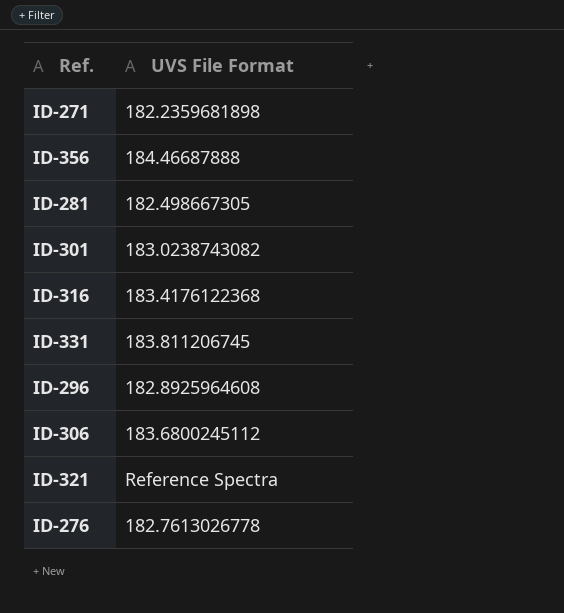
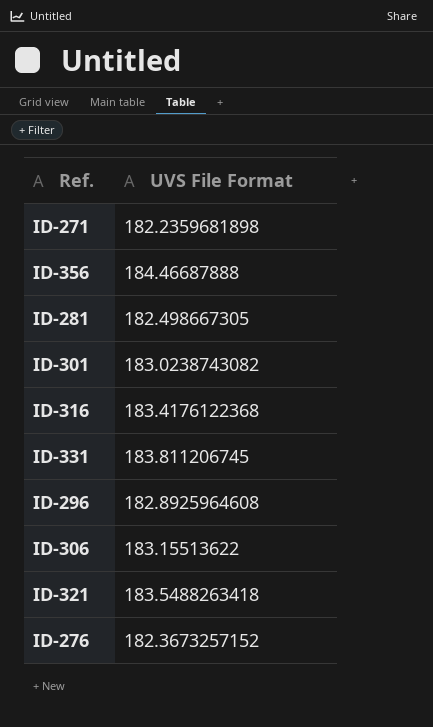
ID-306 | UVS File Format: 183.6800245112 -> 183.15513622
ID-321 | UVS File Format: Reference Spectra -> 183.5488263418
ID-276 | UVS File Format: 182.7613026778 -> 182.3673257152

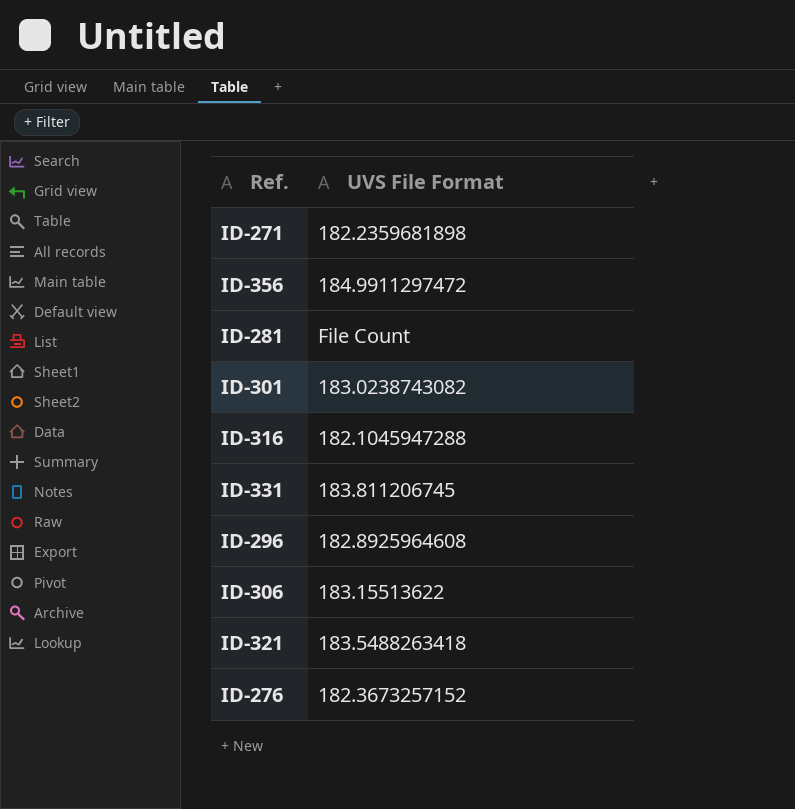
ID-356 | UVS File Format: 184.46687888 -> 184.9911297472
ID-281 | UVS File Format: 182.498667305 -> File Count
ID-316 | UVS File Format: 183.4176122368 -> 182.1045947288

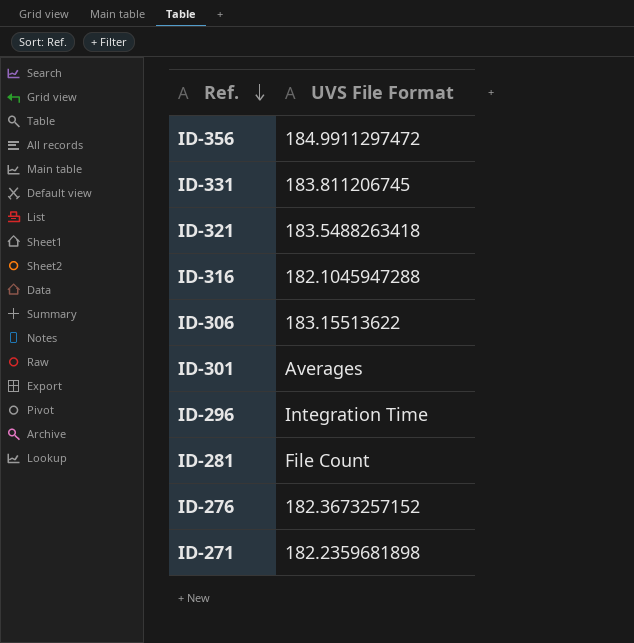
row order: none -> Ref. descending
ID-301 | UVS File Format: 183.0238743082 -> Averages
ID-296 | UVS File Format: 182.8925964608 -> Integration Time

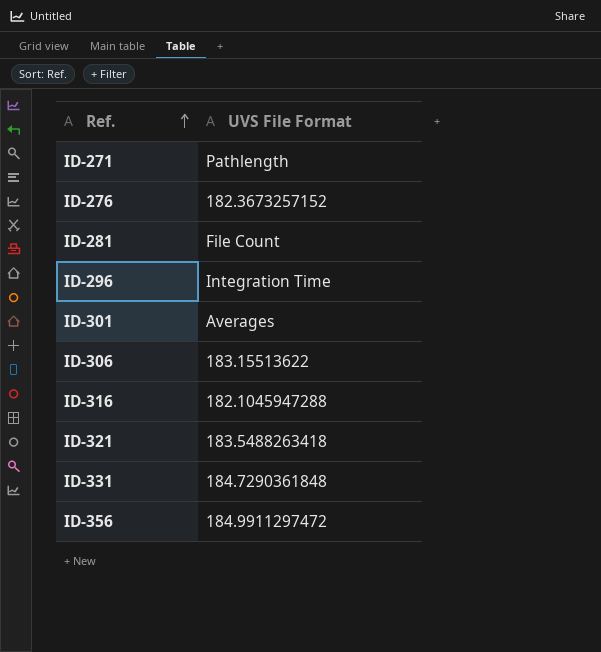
row order: Ref. descending -> Ref. ascending
ID-271 | UVS File Format: 182.2359681898 -> Pathlength
ID-331 | UVS File Format: 183.811206745 -> 184.7290361848

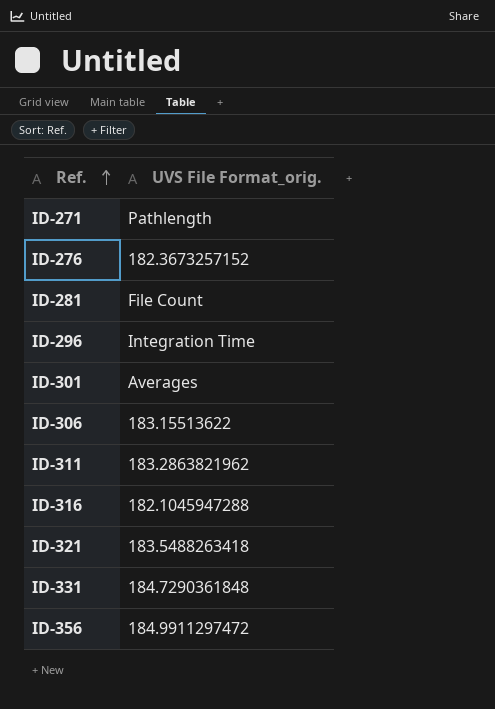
column name: UVS File Format -> UVS File Format_orig.
row ID-311: none -> 183.2863821962

